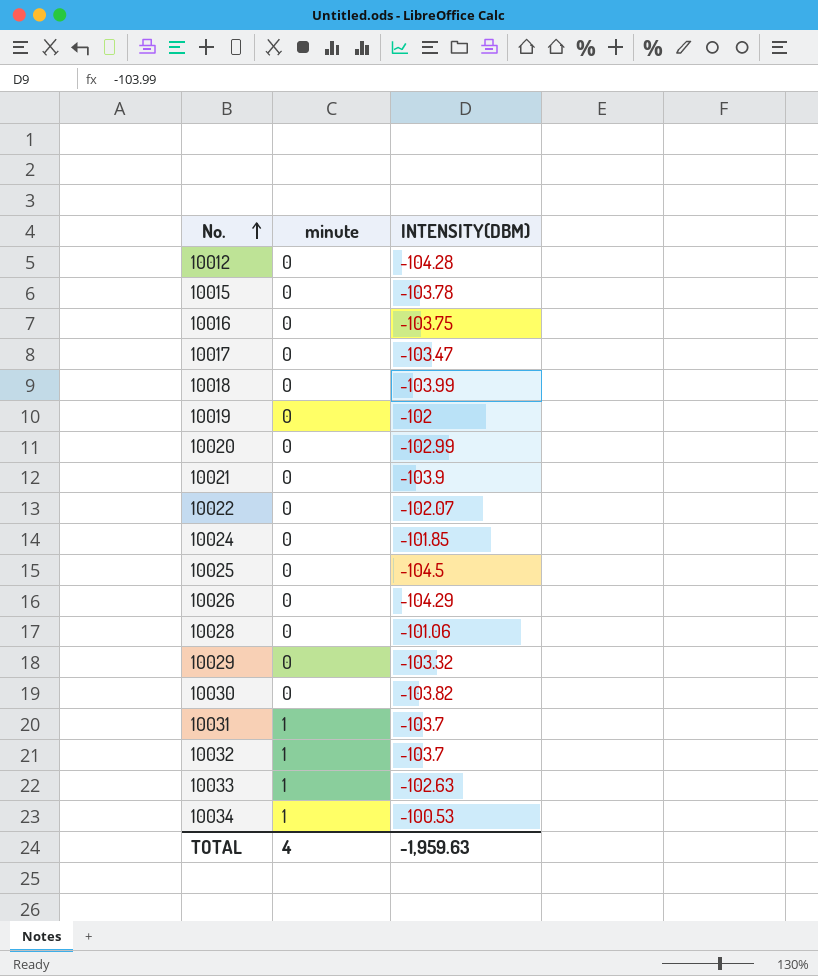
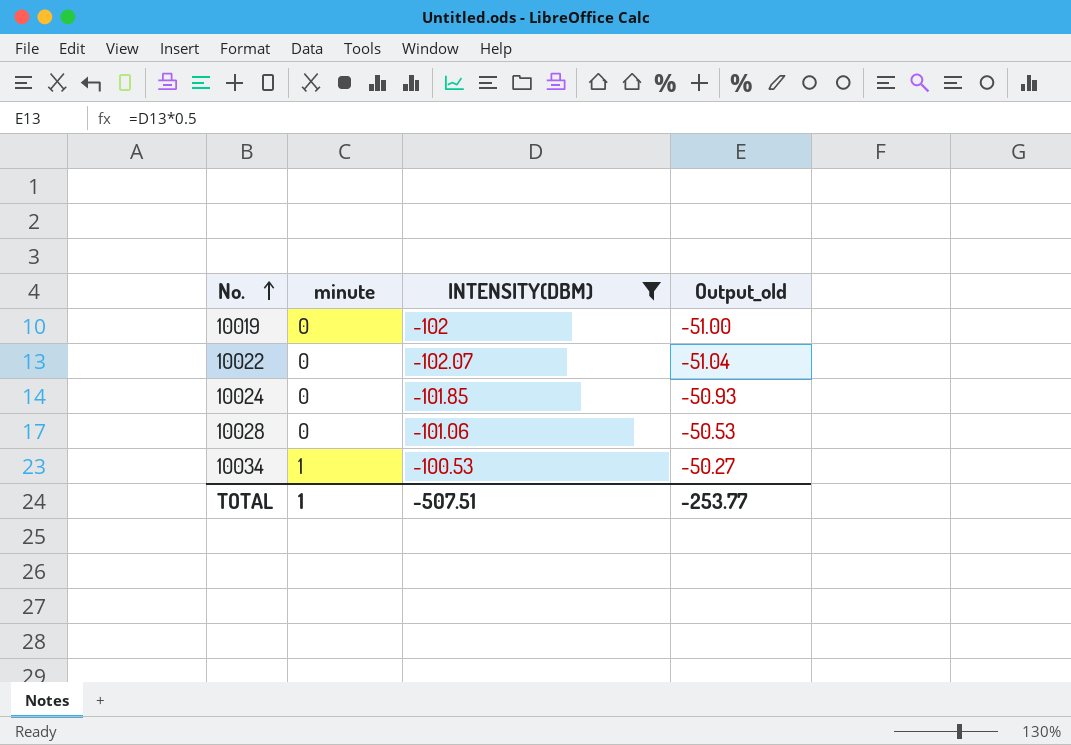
filter: none -> INTENSITY(DBM) >= -102.07
column Output_old | formula: none -> [INTENSITY(DBM)] * 0.5
TOTAL | minute: 4 -> 1
TOTAL | INTENSITY(DBM): -1,959.63 -> -507.51

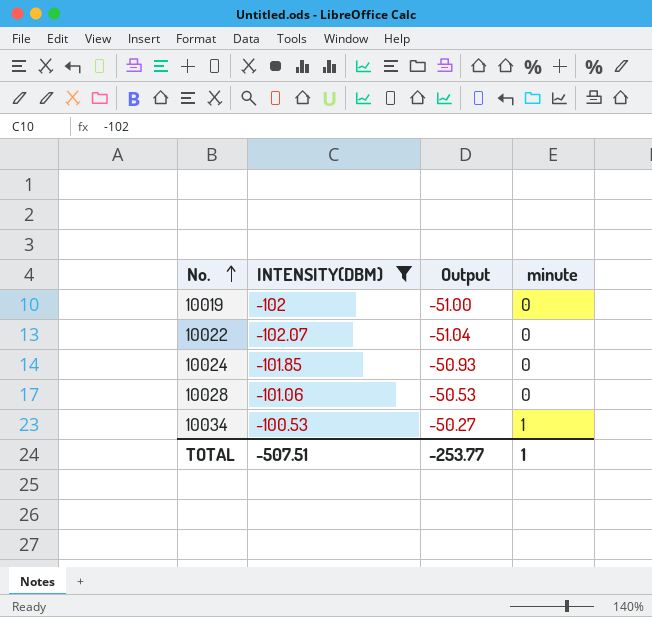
column name: Output_old -> Output
column minute | position: 2 -> 4

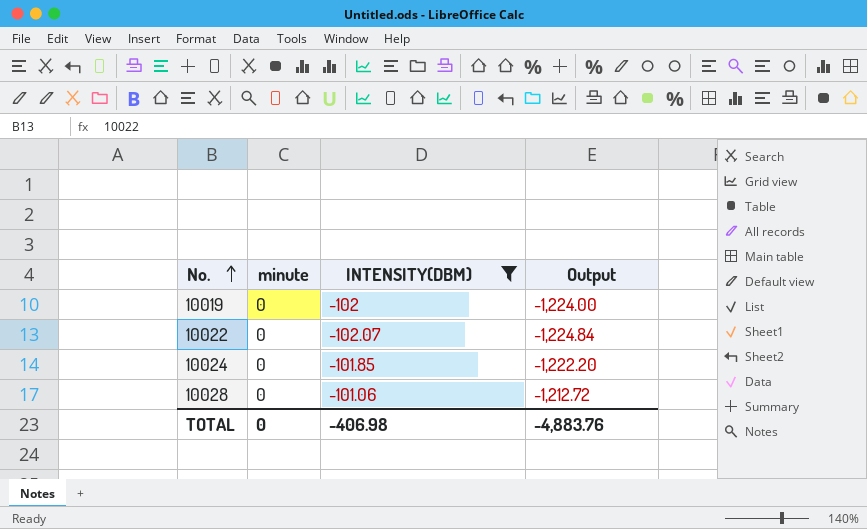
column minute | position: 4 -> 2
column Output | formula: [INTENSITY(DBM)] * 0.5 -> [INTENSITY(DBM)] * 12
row 10034: -100.53 | -50.27 | 1 -> none
TOTAL | minute: 1 -> 0
TOTAL | INTENSITY(DBM): -507.51 -> -406.98
TOTAL | Output: -253.77 -> -4,883.76

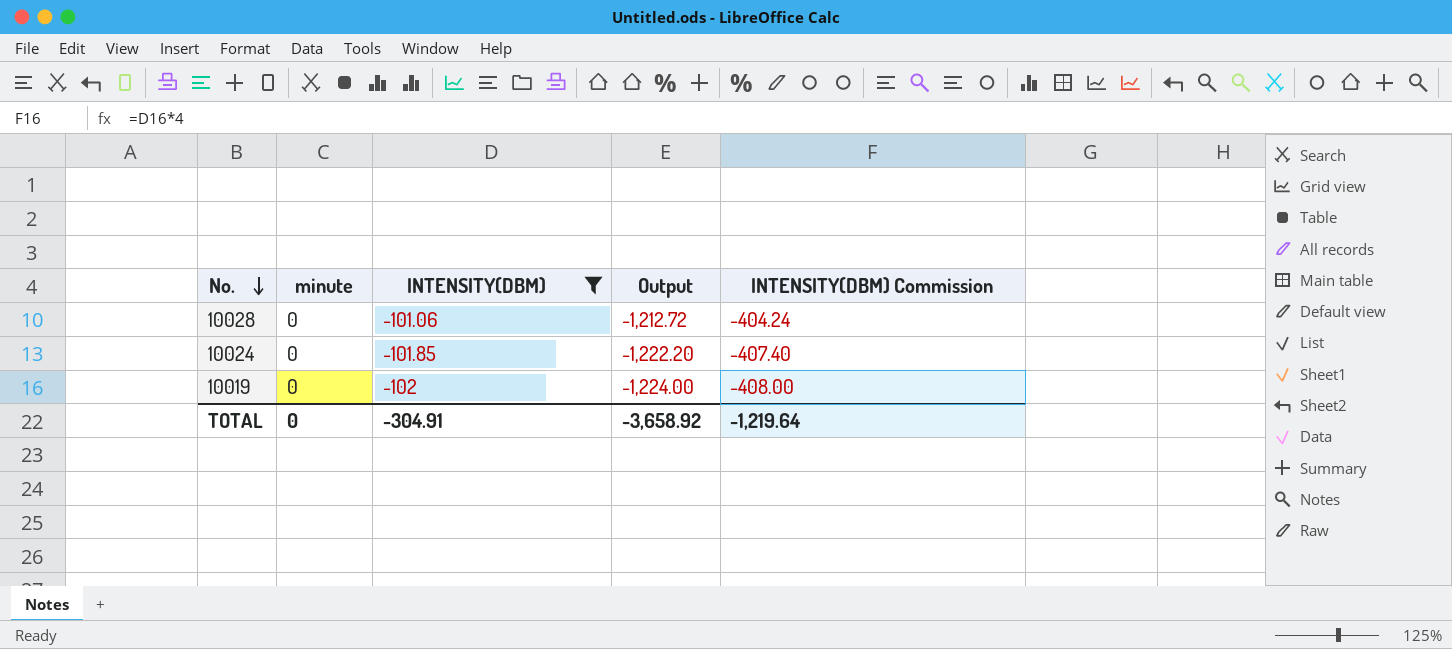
row order: No. ascending -> No. descending
column INTENSITY(DBM) Commission | formula: none -> [INTENSITY(DBM)] * 4
row 10022: 0 | -102.07 | -1,224.84 -> none
TOTAL | INTENSITY(DBM): -406.98 -> -304.91
TOTAL | Output: -4,883.76 -> -3,658.92

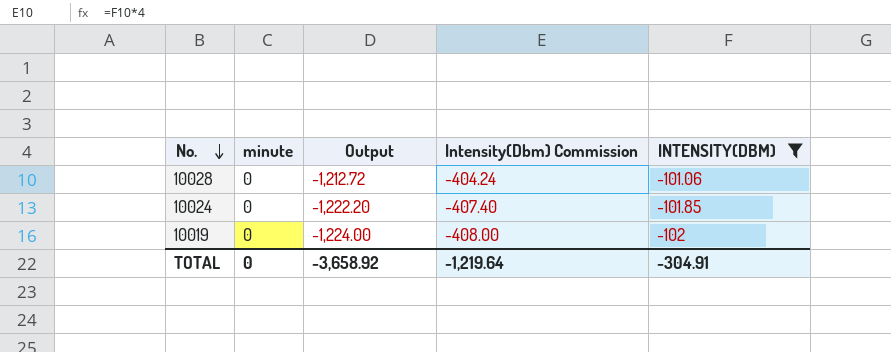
column name: INTENSITY(DBM) Commission -> Intensity(Dbm) Commission
column INTENSITY(DBM) | position: 3 -> 5

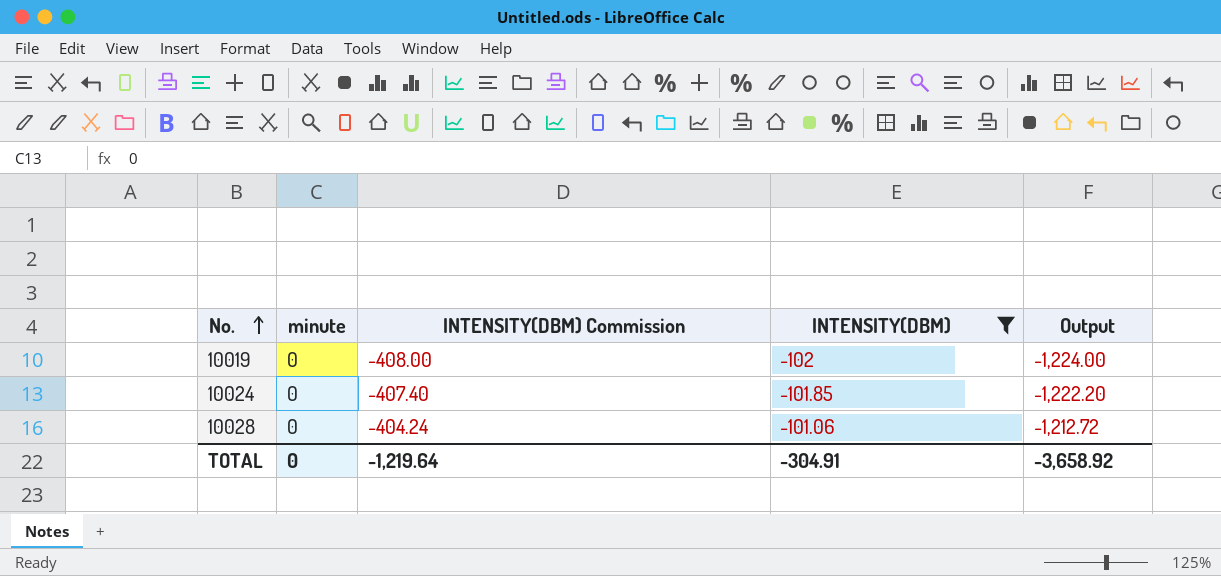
row order: No. descending -> No. ascending
column name: Intensity(Dbm) Commission -> INTENSITY(DBM) Commission
column Output | position: 3 -> 5

